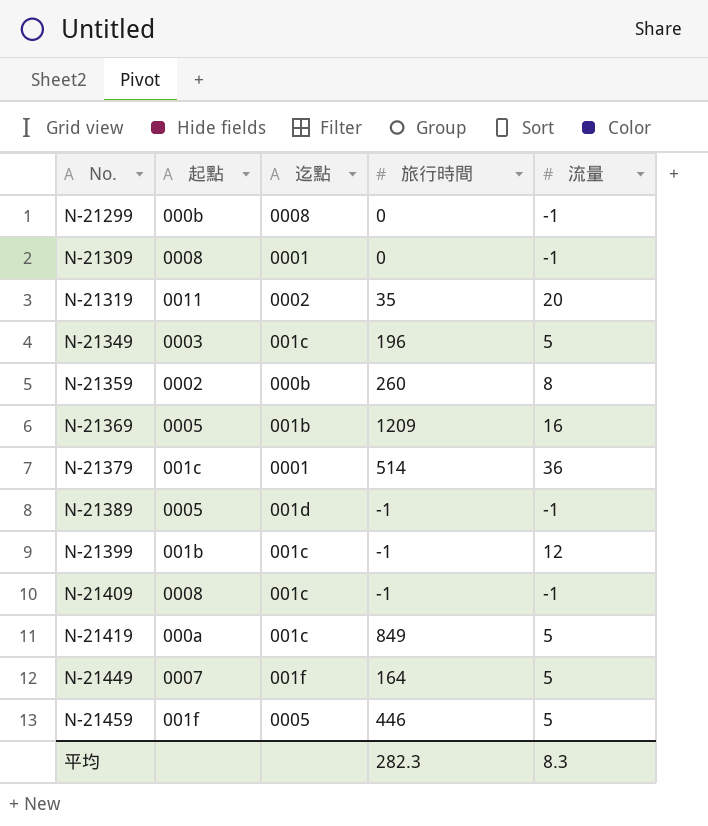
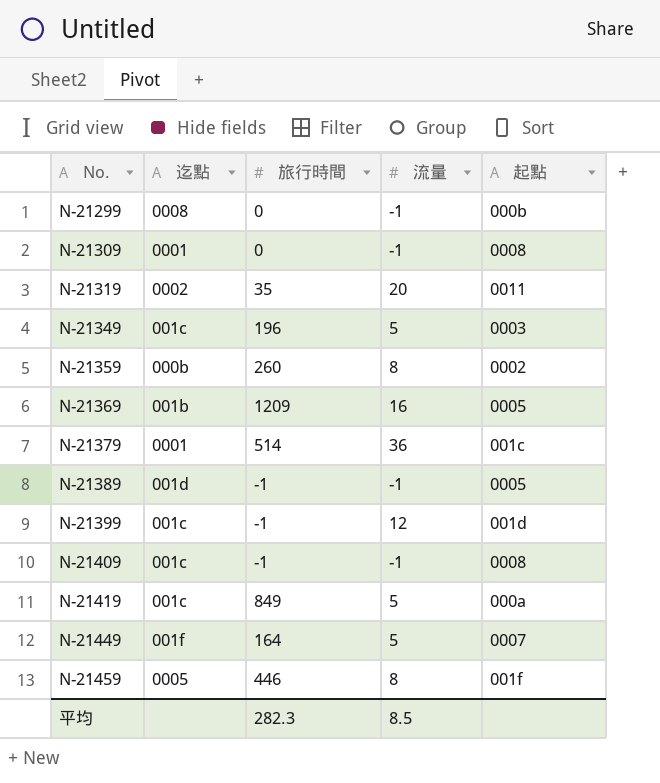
column 起點 | position: 2 -> 5
N-21399 | 起點: 001b -> 001d
N-21459 | 流量: 5 -> 8
平均 | 流量: 8.3 -> 8.5

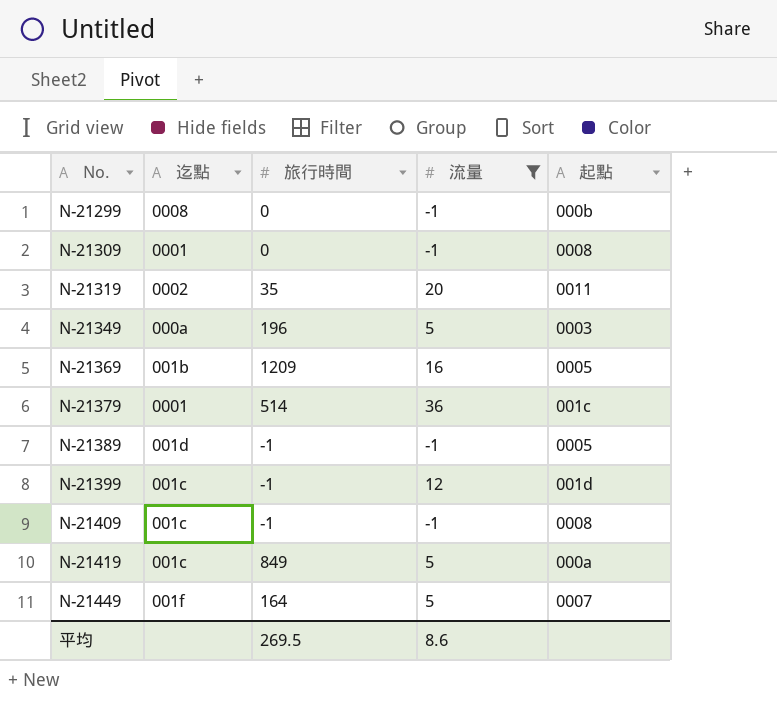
filter: none -> 流量 != 8
N-21349 | 迄點: 001c -> 000a
平均 | 旅行時間: 282.3 -> 269.5
平均 | 流量: 8.5 -> 8.6

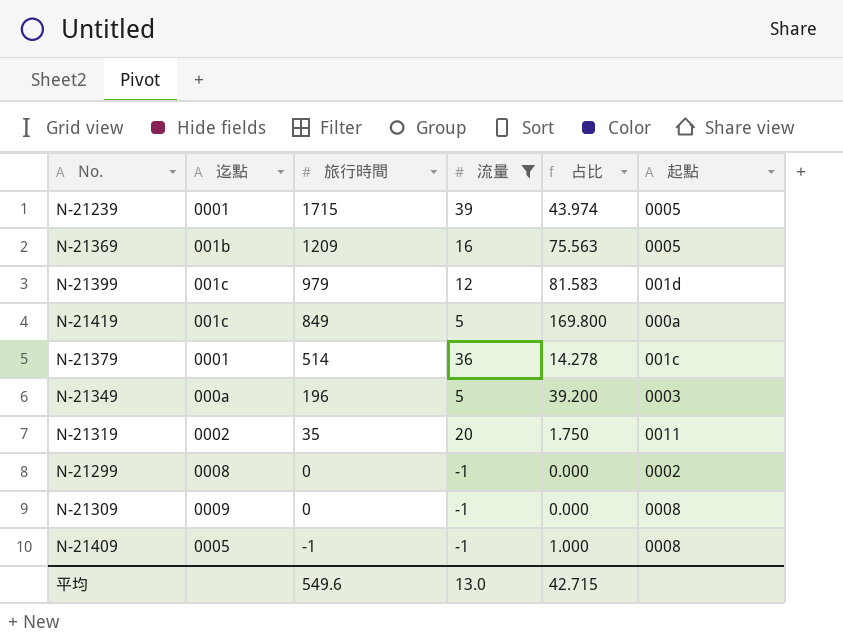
row order: No. ascending -> 旅行時間 descending
column 占比 | formula: none -> [旅行時間] / [流量]
row N-21389: 001d | -1 | -1 | 0005 -> none
row N-21449: 001f | 164 | 5 | 0007 -> none
row N-21239: none -> 0001 | 1715 | 39 | 43.974 | 0005
N-21399 | 旅行時間: -1 -> 979
N-21299 | 起點: 000b -> 0002
N-21309 | 迄點: 0001 -> 0009
N-21409 | 迄點: 001c -> 0005
平均 | 旅行時間: 269.5 -> 549.6
平均 | 流量: 8.6 -> 13.0

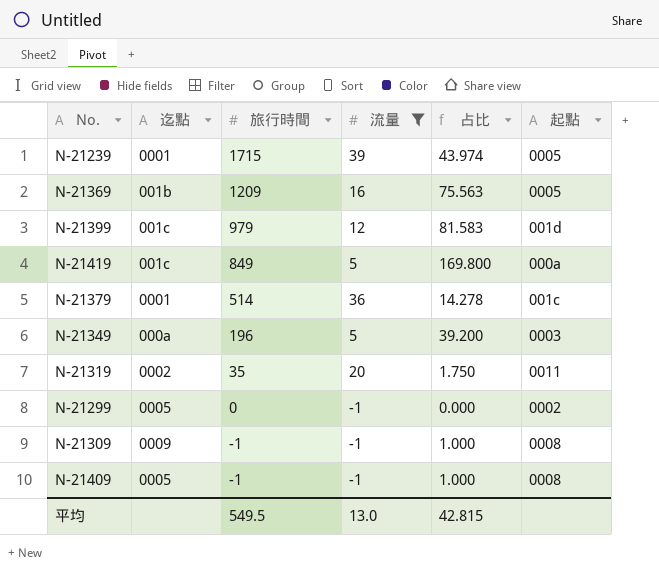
N-21299 | 迄點: 0008 -> 0005
N-21309 | 旅行時間: 0 -> -1
N-21309 | 占比: 0.000 -> 1.000
平均 | 旅行時間: 549.6 -> 549.5
平均 | 占比: 42.715 -> 42.815

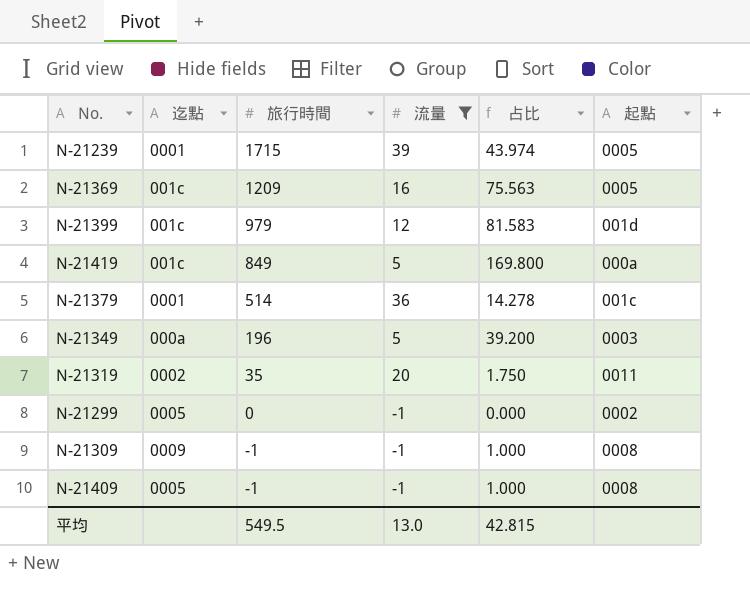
N-21369 | 迄點: 001b -> 001c

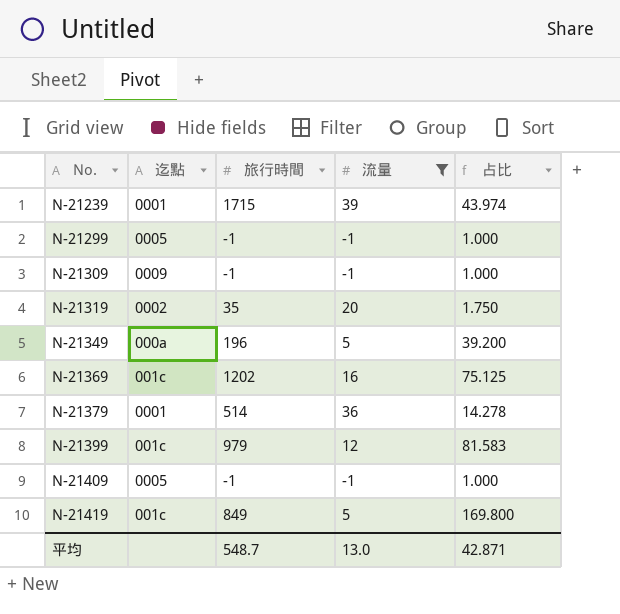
row order: 旅行時間 descending -> No. ascending
column 起點 | position: 6 -> none
N-21299 | 旅行時間: 0 -> -1
N-21299 | 占比: 0.000 -> 1.000
N-21369 | 旅行時間: 1209 -> 1202
N-21369 | 占比: 75.563 -> 75.125
平均 | 旅行時間: 549.5 -> 548.7
平均 | 占比: 42.815 -> 42.871

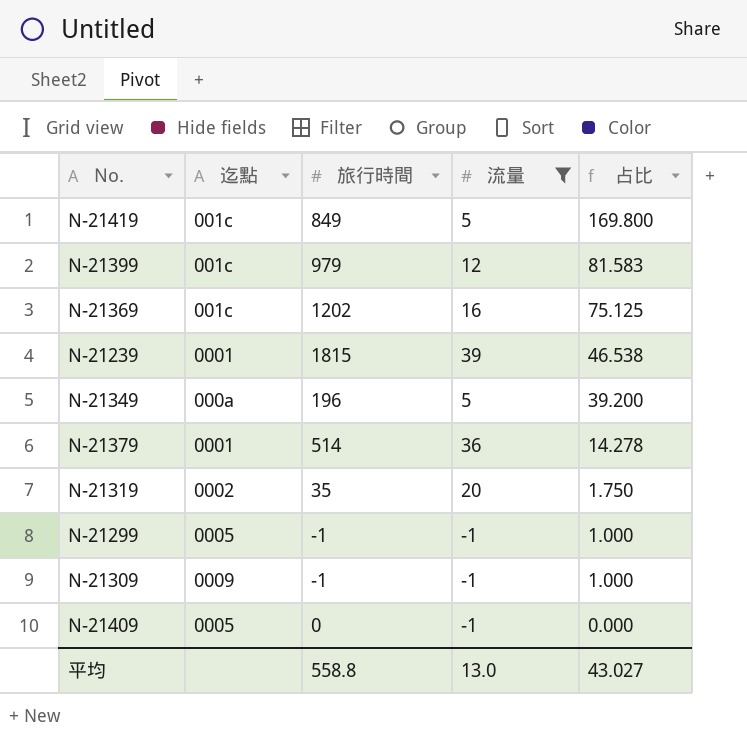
row order: No. ascending -> 占比 descending
N-21239 | 旅行時間: 1715 -> 1815
N-21239 | 占比: 43.974 -> 46.538
N-21409 | 旅行時間: -1 -> 0
N-21409 | 占比: 1.000 -> 0.000
平均 | 旅行時間: 548.7 -> 558.8
平均 | 占比: 42.871 -> 43.027

